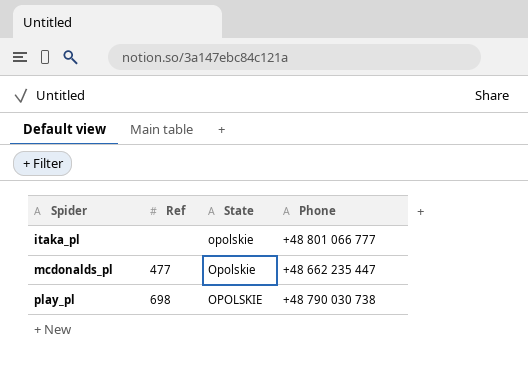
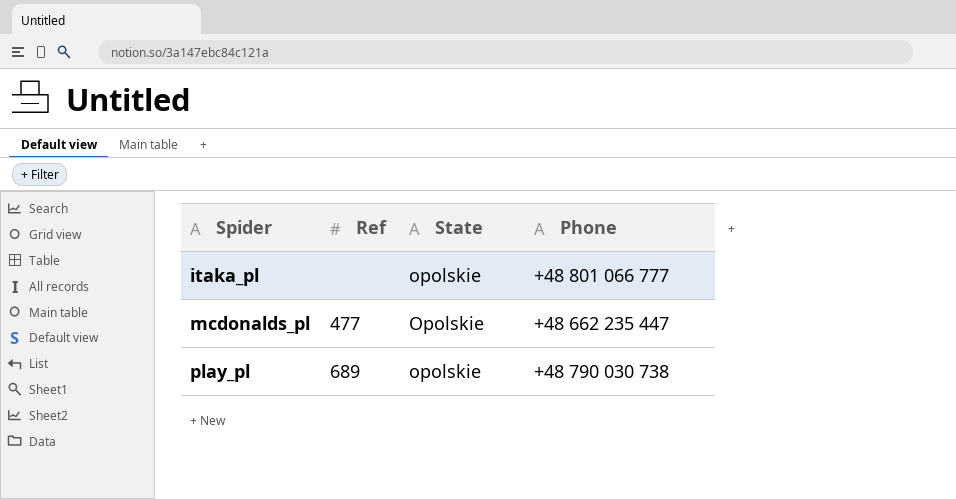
play_pl | Ref: 698 -> 689
play_pl | State: OPOLSKIE -> opolskie

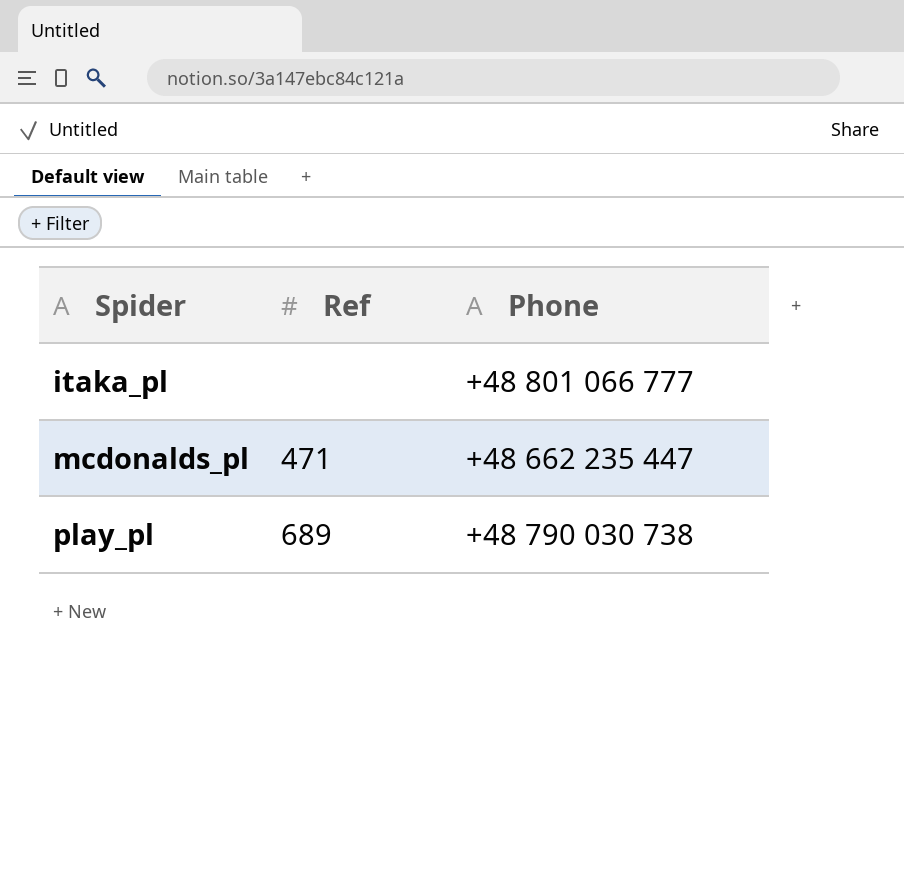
column State | position: 3 -> none
mcdonalds_pl | Ref: 477 -> 471

